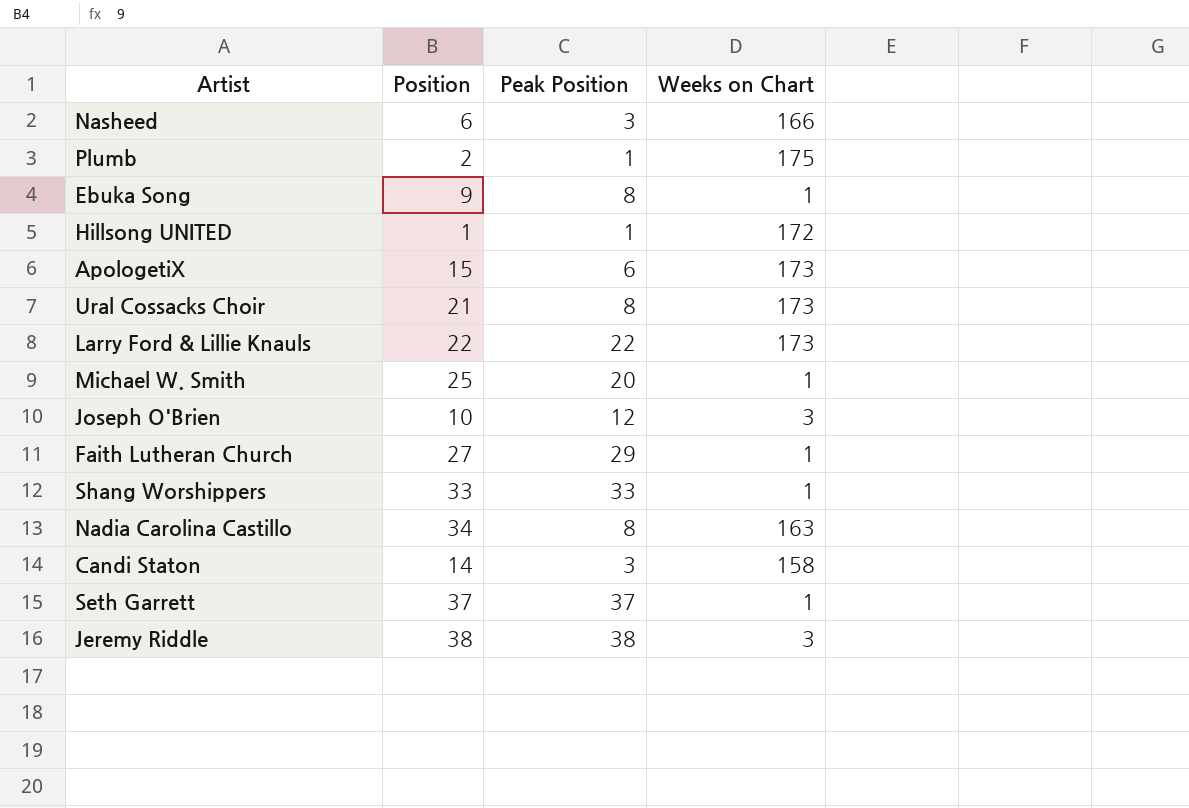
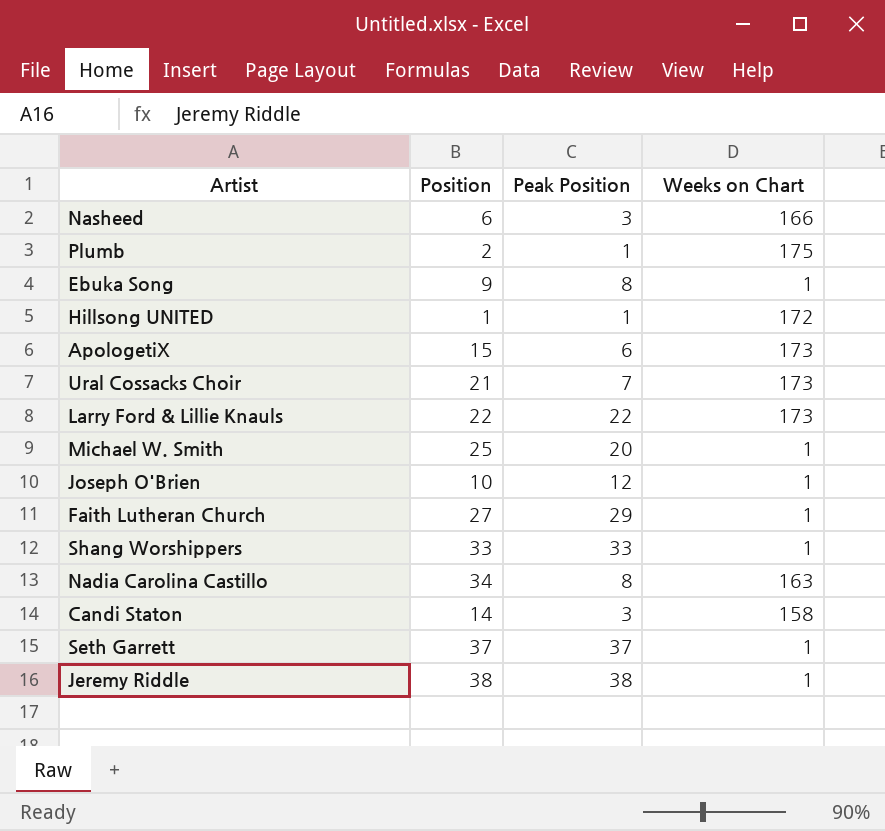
Ural Cossacks Choir | Peak Position: 8 -> 7
Joseph O'Brien | Weeks on Chart: 3 -> 1
Jeremy Riddle | Weeks on Chart: 3 -> 1

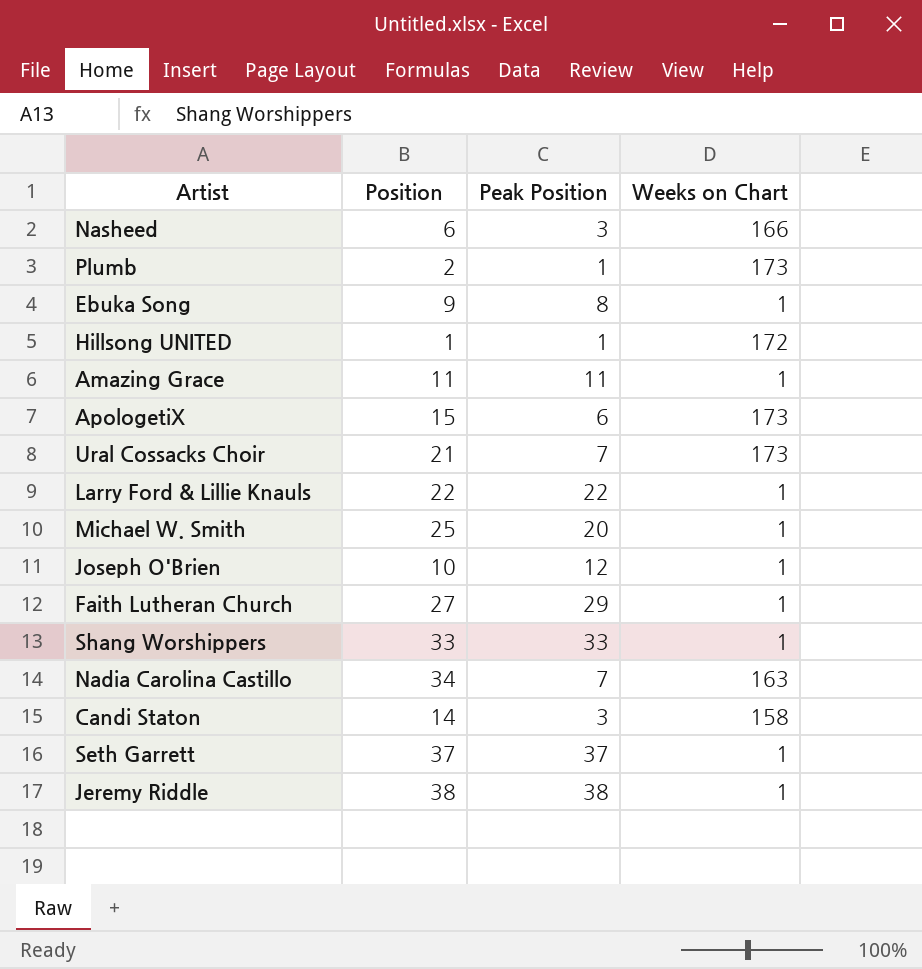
Plumb | Weeks on Chart: 175 -> 173
row Amazing Grace: none -> 11 | 11 | 1
Larry Ford & Lillie Knauls | Weeks on Chart: 173 -> 1
Nadia Carolina Castillo | Peak Position: 8 -> 7

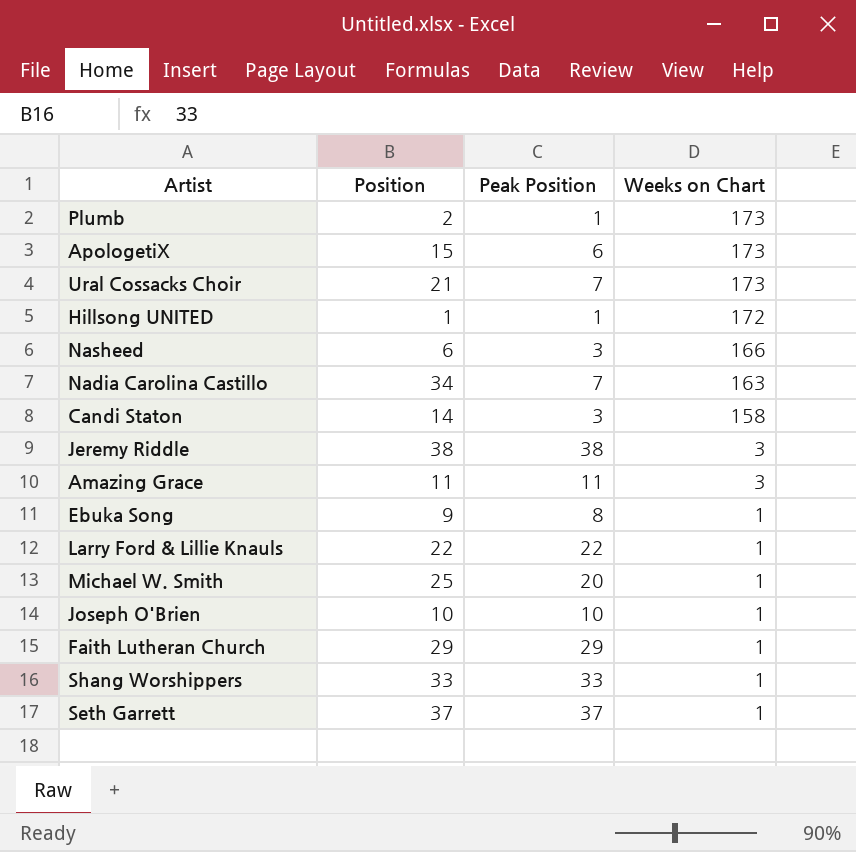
row order: none -> Weeks on Chart descending
Jeremy Riddle | Weeks on Chart: 1 -> 3
Amazing Grace | Weeks on Chart: 1 -> 3
Joseph O'Brien | Peak Position: 12 -> 10
Faith Lutheran Church | Position: 27 -> 29

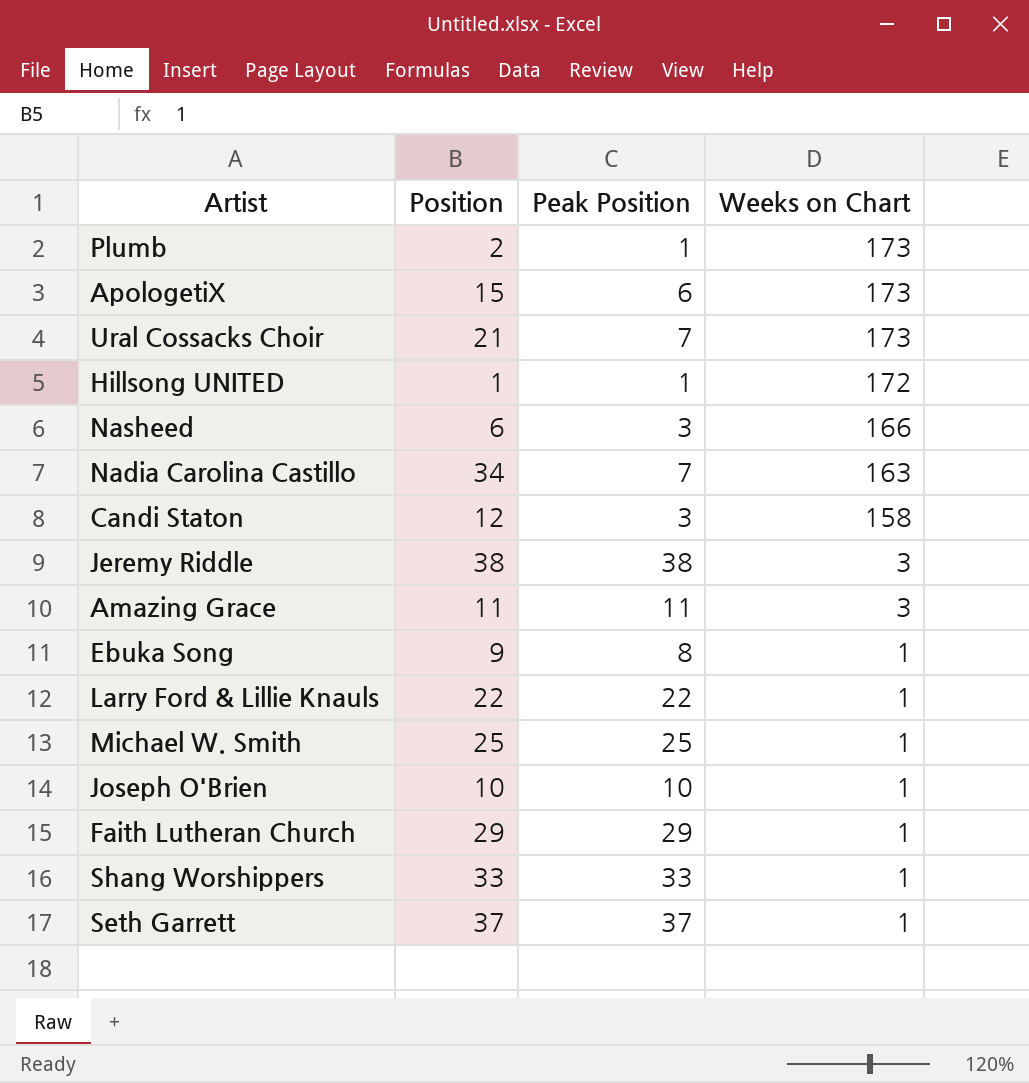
Candi Staton | Position: 14 -> 12
Michael W. Smith | Peak Position: 20 -> 25

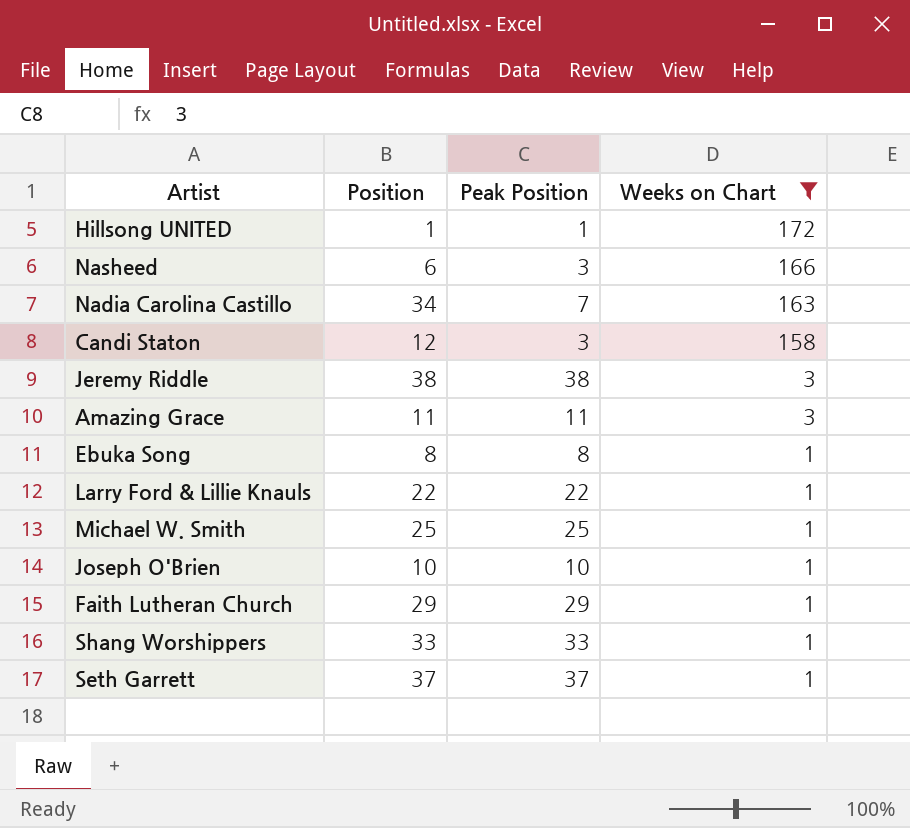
filter: none -> Weeks on Chart != 173
Ebuka Song | Position: 9 -> 8

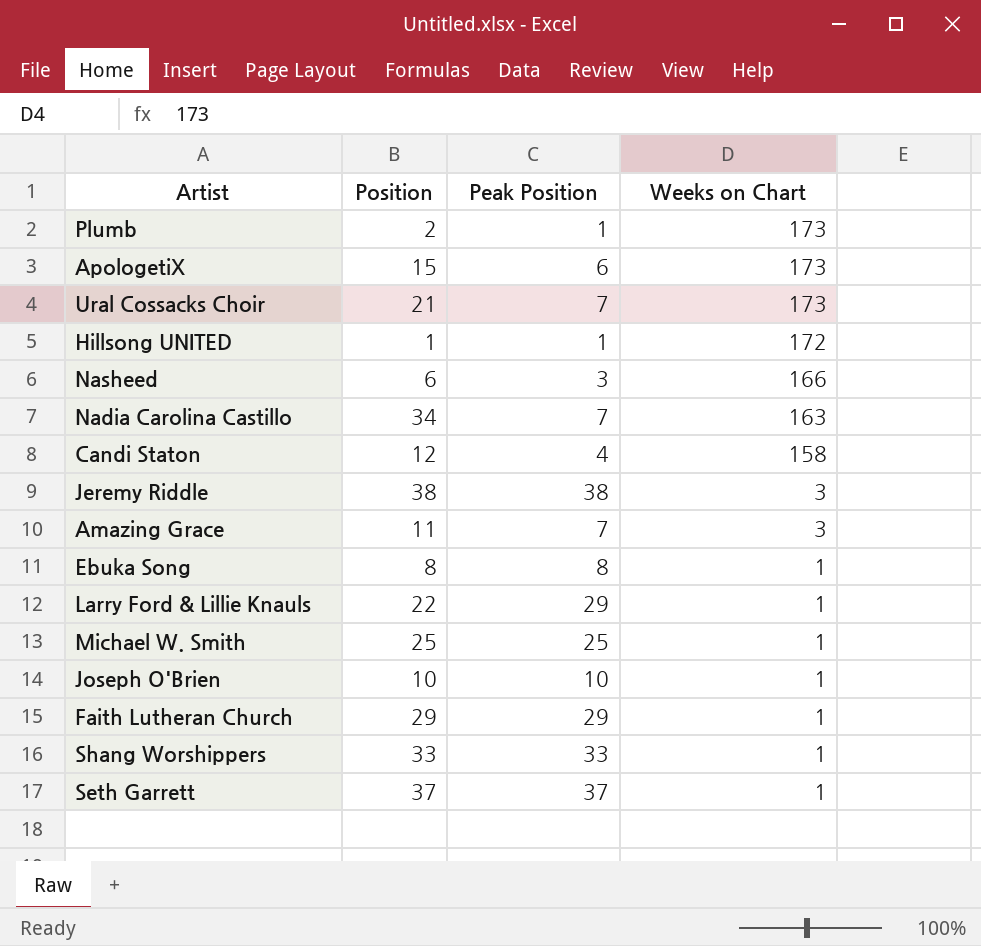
filter: Weeks on Chart != 173 -> none
Candi Staton | Peak Position: 3 -> 4
Amazing Grace | Peak Position: 11 -> 7
Larry Ford & Lillie Knauls | Peak Position: 22 -> 29

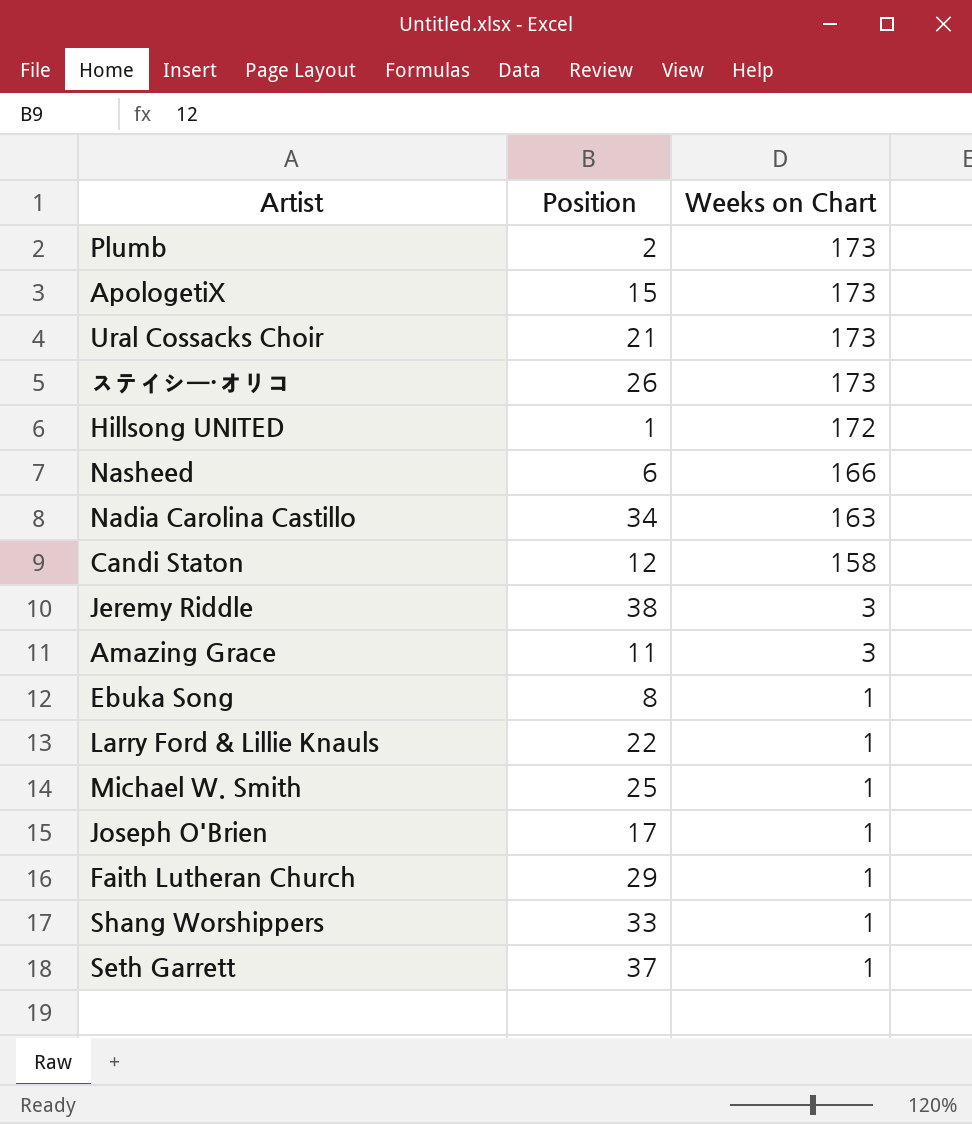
column Peak Position | position: 3 -> none
row ステイシー・オリコ: none -> 26 | 173
Joseph O'Brien | Position: 10 -> 17

